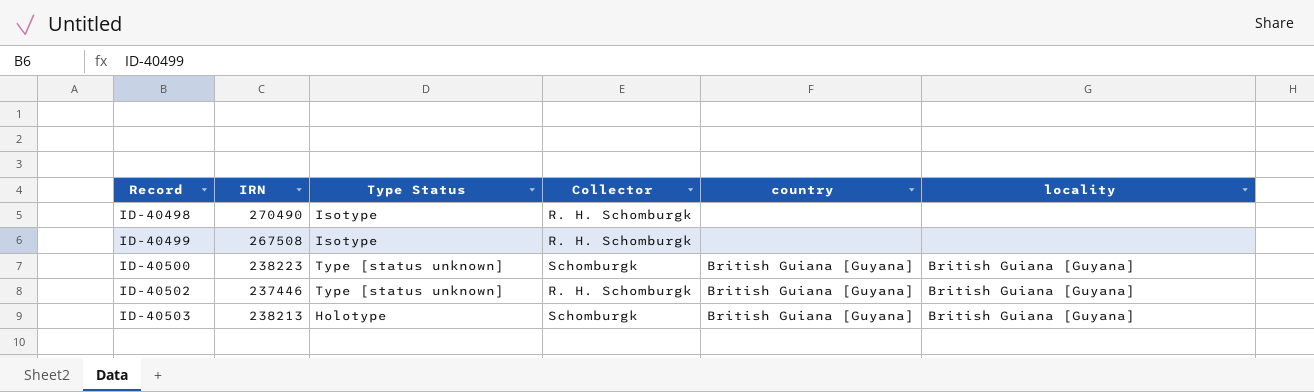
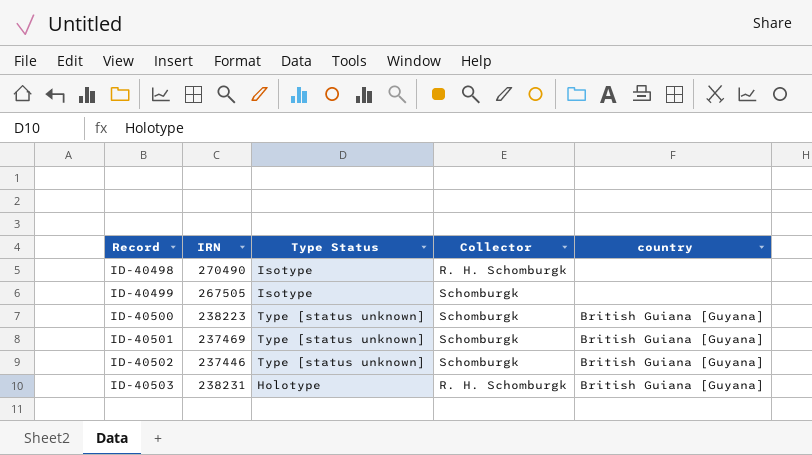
column locality | position: 6 -> none
ID-40499 | IRN: 267508 -> 267505
ID-40499 | Collector: R. H. Schomburgk -> Schomburgk
row ID-40501: none -> 237469 | Type [status unknown] | Schomburgk | British Guiana [Guyana]
ID-40502 | Collector: R. H. Schomburgk -> Schomburgk
ID-40503 | IRN: 238213 -> 238231
ID-40503 | Collector: Schomburgk -> R. H. Schomburgk

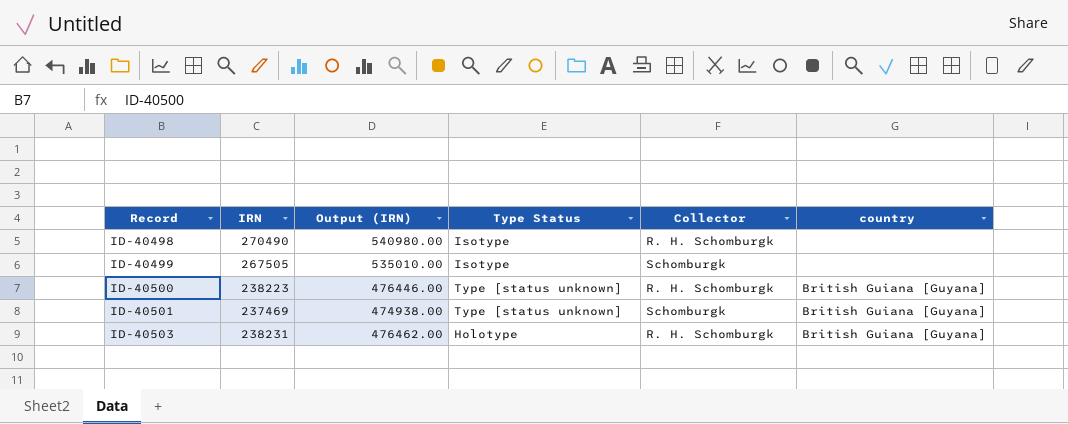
column Output (IRN) | formula: none -> [IRN] * 2
row ID-40502: 237446 | Type [status unknown] | Schomburgk | British Guiana [Guyana] -> none
ID-40500 | Collector: Schomburgk -> R. H. Schomburgk

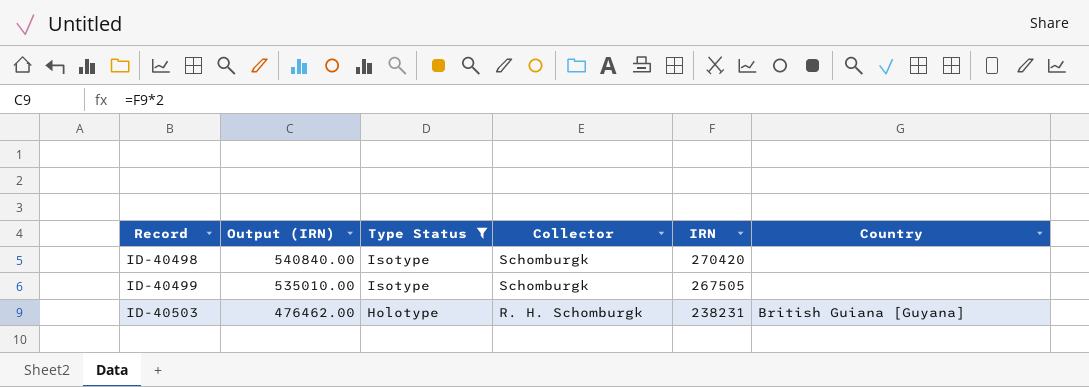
filter: none -> Type Status != Type [status unknown]
column IRN | position: 2 -> 5
column name: country -> Country
ID-40498 | Output (IRN): 540980.00 -> 540840.00
ID-40498 | Collector: R. H. Schomburgk -> Schomburgk
ID-40498 | IRN: 270490 -> 270420

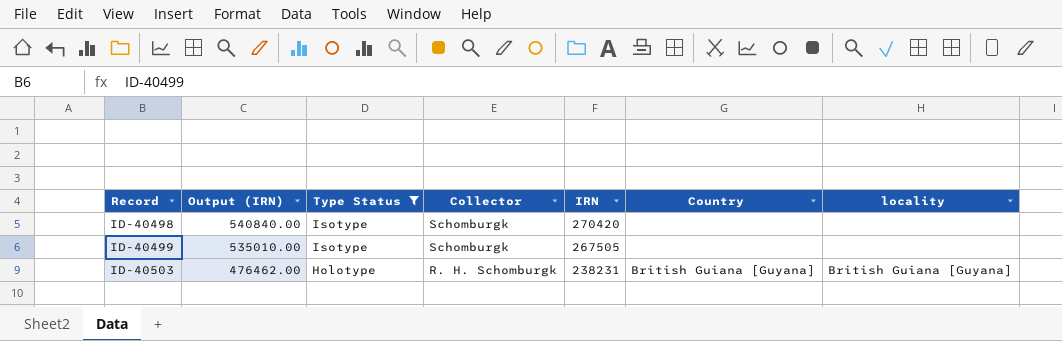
column locality | position: none -> 7

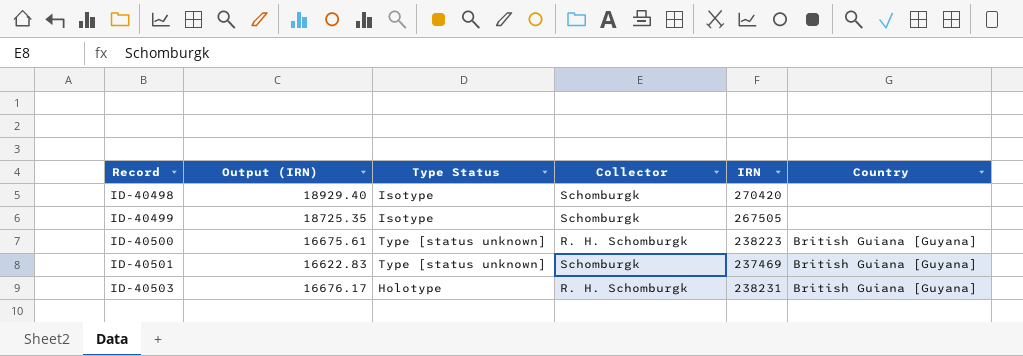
filter: Type Status != Type [status unknown] -> none
column locality | position: 7 -> none
column Output (IRN) | formula: [IRN] * 2 -> [IRN] * 0.07

